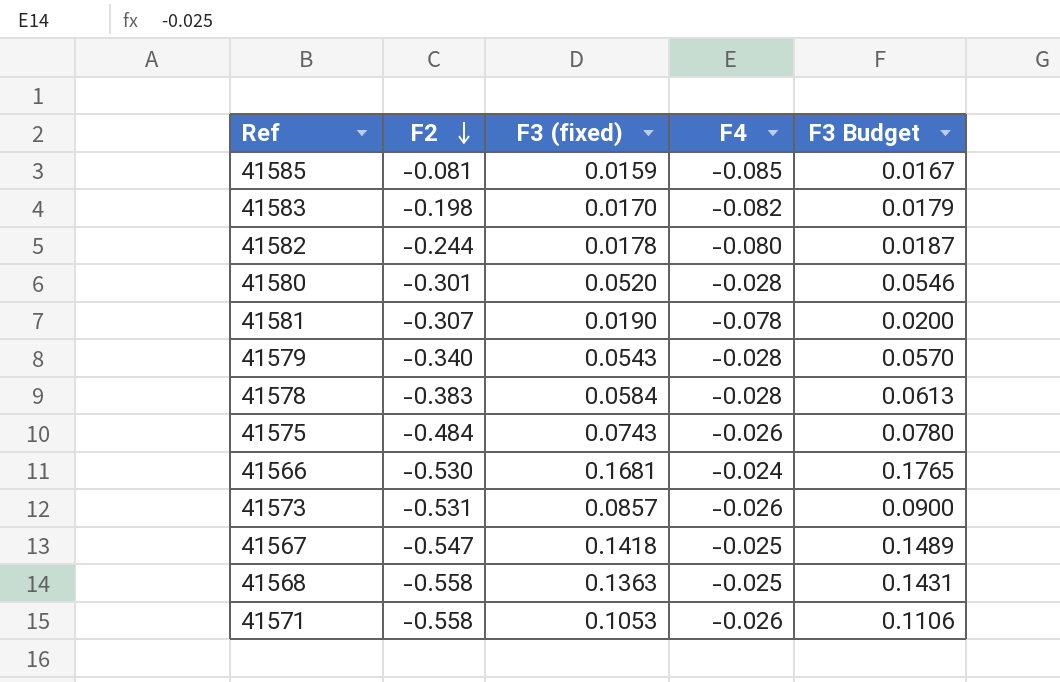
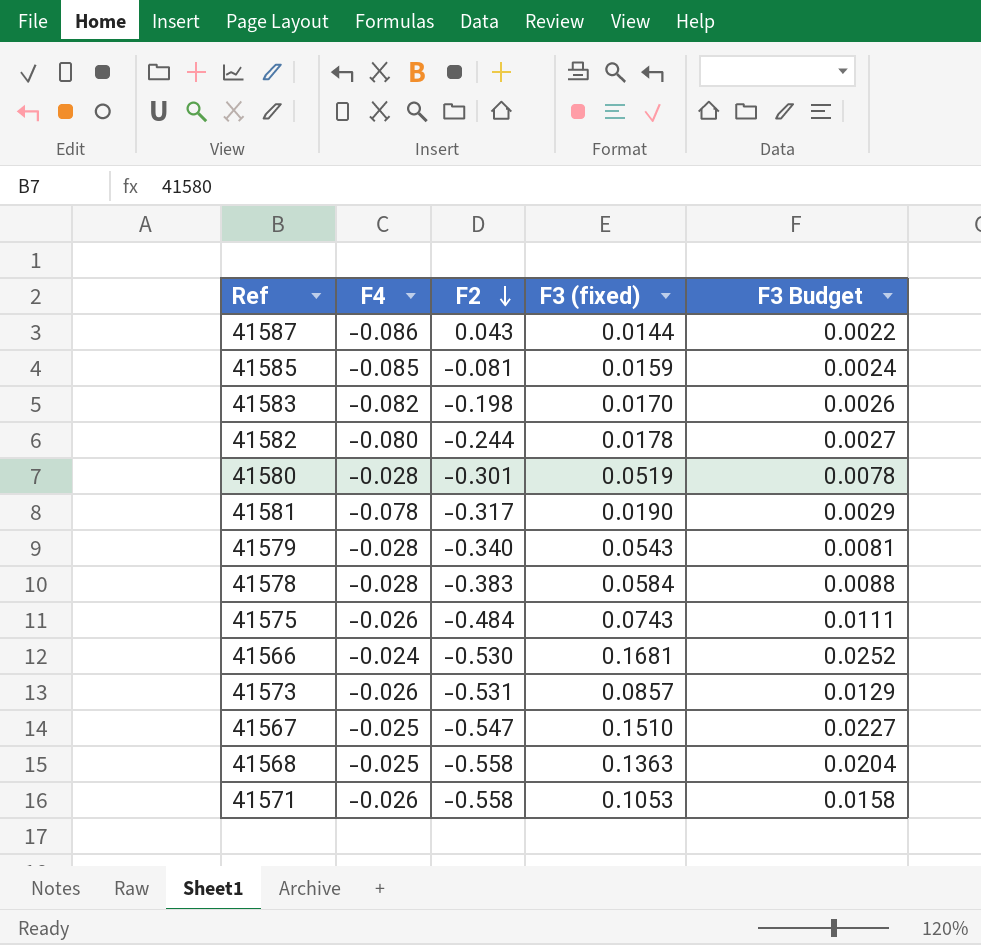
column F4 | position: 4 -> 2
column F3 Budget | formula: [F3 (fixed)] * 1.05 -> [F3 (fixed)] * 0.15
row 41587: none -> -0.086 | 0.043 | 0.0144 | 0.0022
41580 | F3 (fixed): 0.0520 -> 0.0519
41581 | F2: -0.307 -> -0.317
41567 | F3 (fixed): 0.1418 -> 0.1510

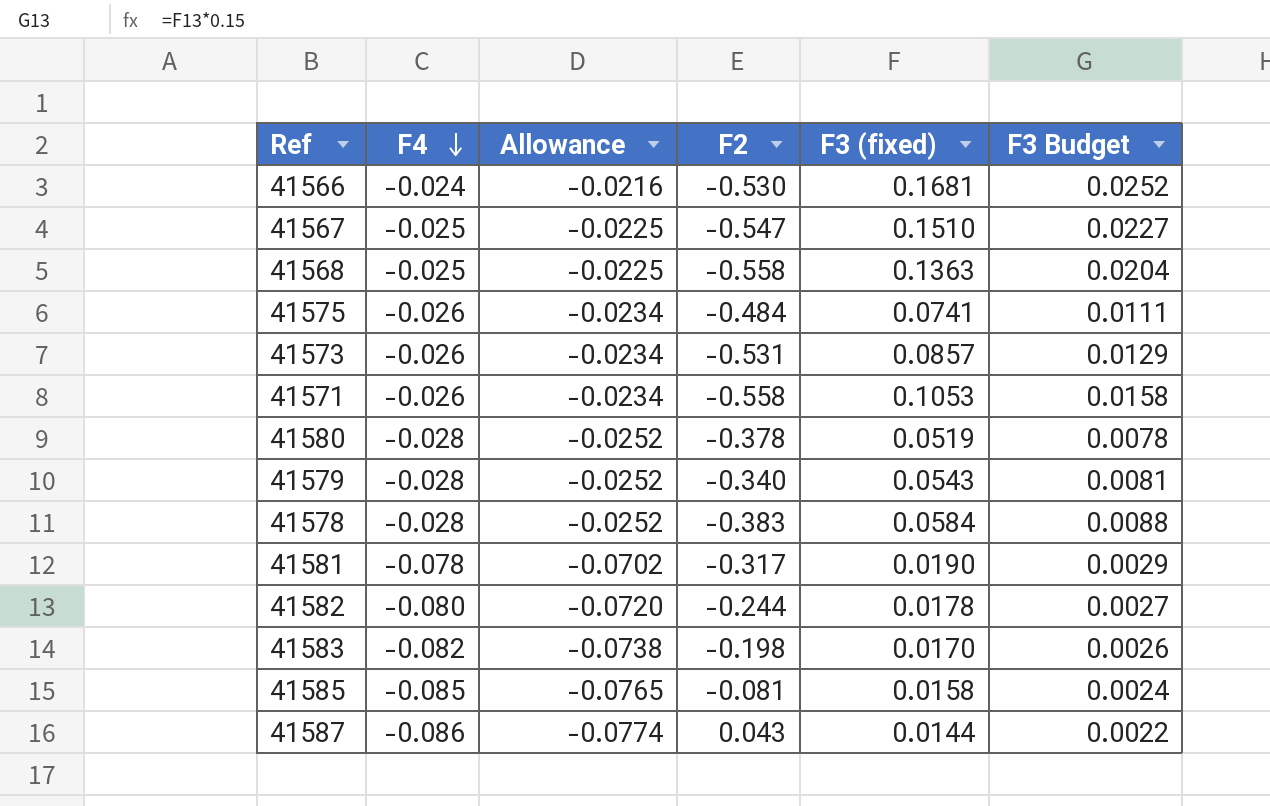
row order: F2 descending -> F4 descending
column Allowance | formula: none -> [F4] * 0.9
41575 | F3 (fixed): 0.0743 -> 0.0741
41580 | F2: -0.301 -> -0.378
41585 | F3 (fixed): 0.0159 -> 0.0158

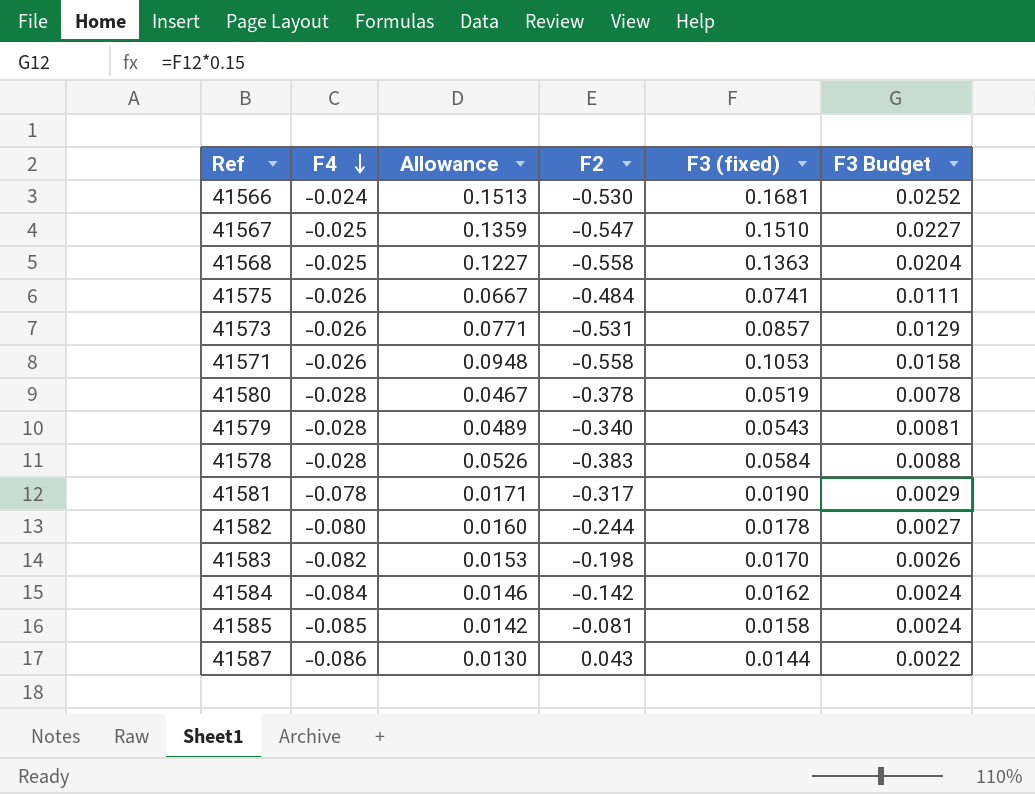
column Allowance | formula: [F4] * 0.9 -> [F3 (fixed)] * 0.9
row 41584: none -> -0.084 | 0.0146 | -0.142 | 0.0162 | 0.0024

